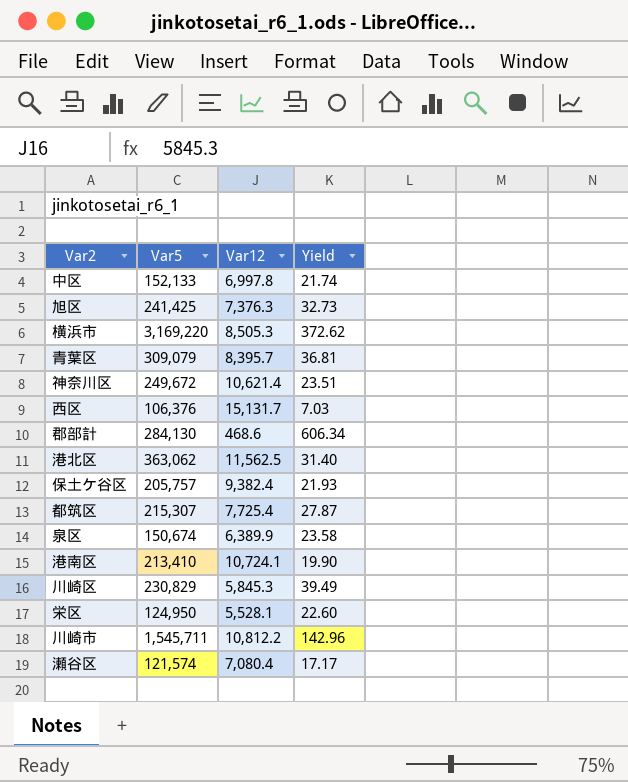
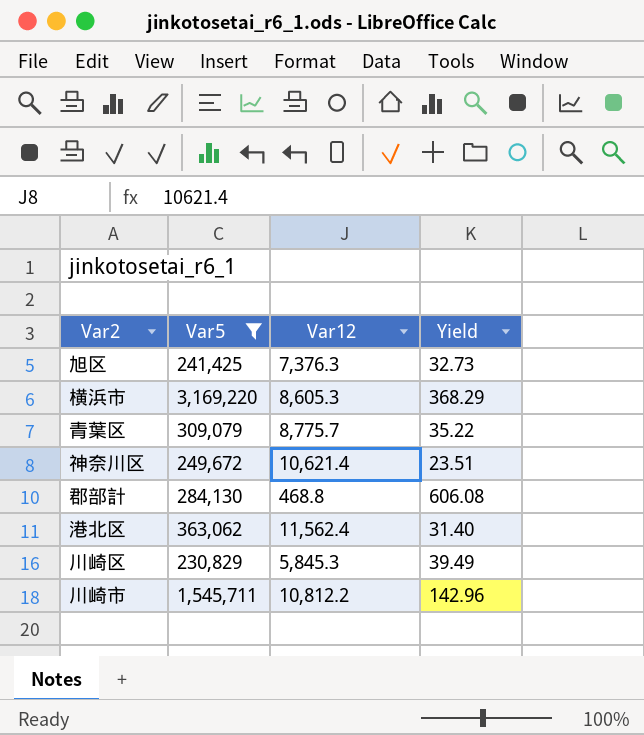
filter: none -> Var5 >= 230,829
横浜市 | Var12: 8,505.3 -> 8,605.3
横浜市 | Yield: 372.62 -> 368.29
青葉区 | Var12: 8,395.7 -> 8,775.7
青葉区 | Yield: 36.81 -> 35.22
郡部計 | Var12: 468.6 -> 468.8
郡部計 | Yield: 606.34 -> 606.08
港北区 | Var12: 11,562.5 -> 11,562.4

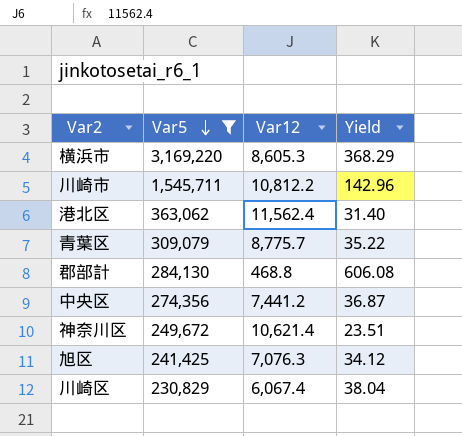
row order: none -> Var5 descending
row 中央区: none -> 274,356 | 7,441.2 | 36.87
旭区 | Var12: 7,376.3 -> 7,076.3
旭区 | Yield: 32.73 -> 34.12
川崎区 | Var12: 5,845.3 -> 6,067.4
川崎区 | Yield: 39.49 -> 38.04

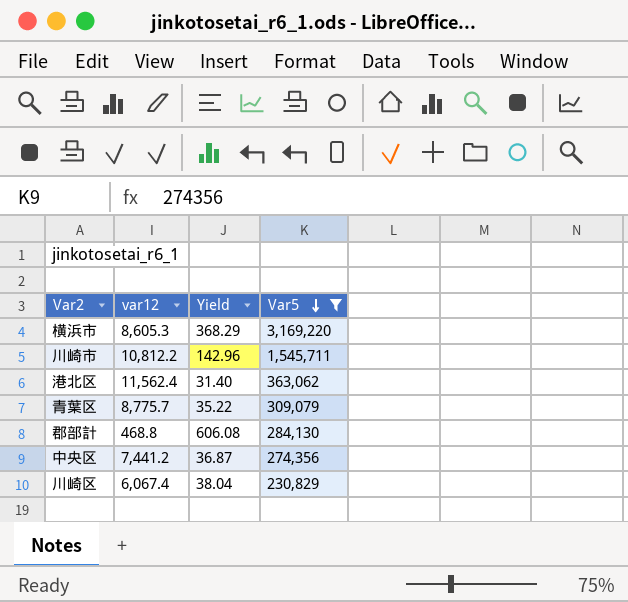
column name: Var12 -> var12
column Var5 | position: 2 -> 4
row 神奈川区: 249,672 | 10,621.4 | 23.51 -> none
row 旭区: 241,425 | 7,076.3 | 34.12 -> none

